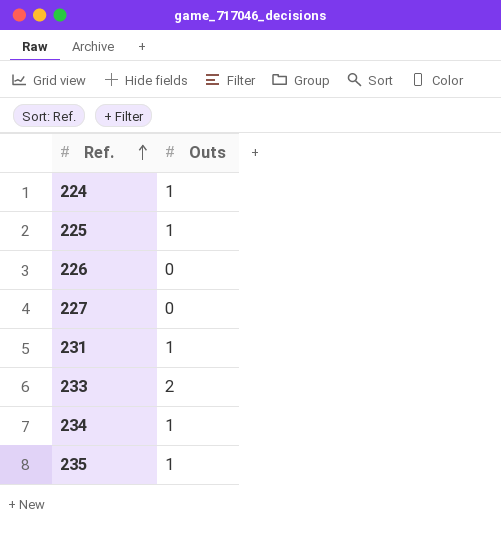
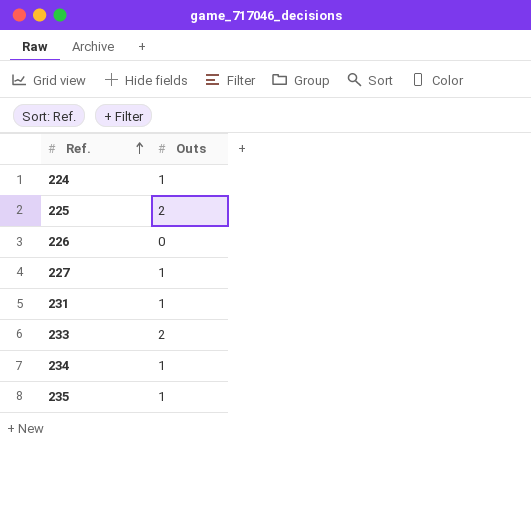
225 | Outs: 1 -> 2
227 | Outs: 0 -> 1

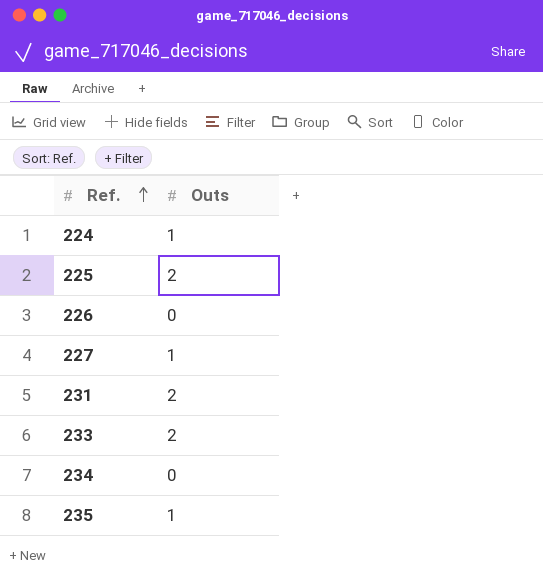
231 | Outs: 1 -> 2
234 | Outs: 1 -> 0

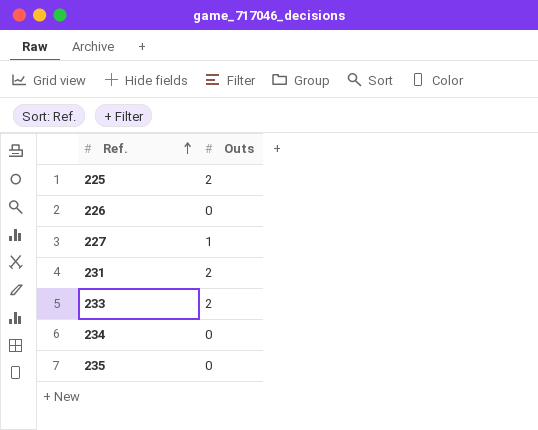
row 224: 1 -> none
235 | Outs: 1 -> 0

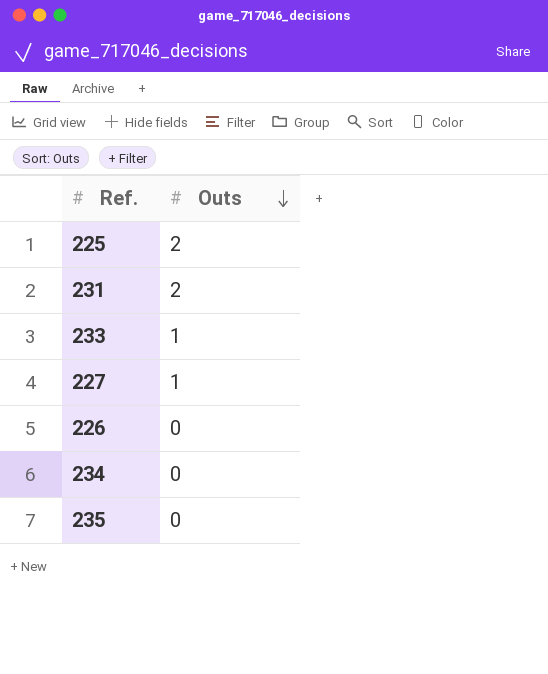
row order: Ref. ascending -> Outs descending
233 | Outs: 2 -> 1

